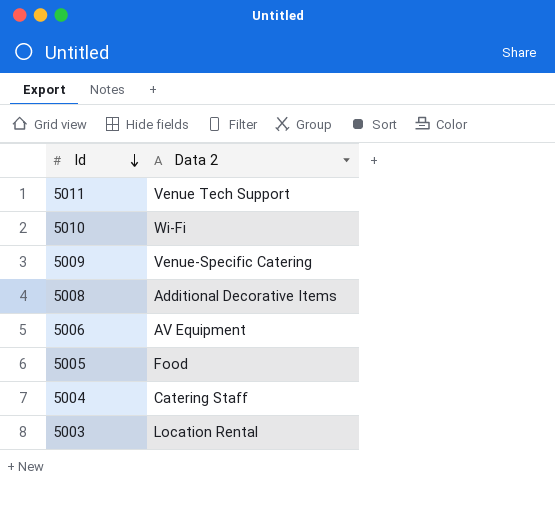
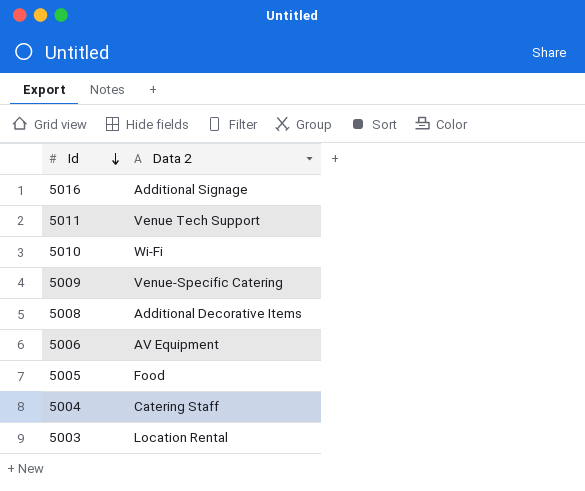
row 5016: none -> Additional Signage

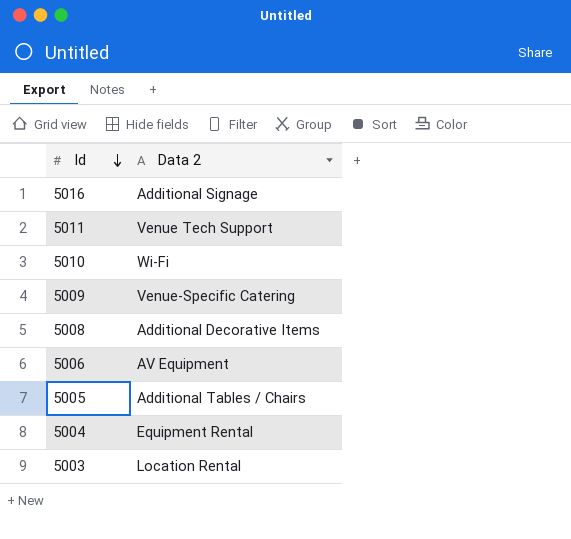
5005 | Data 2: Food -> Additional Tables / Chairs
5004 | Data 2: Catering Staff -> Equipment Rental

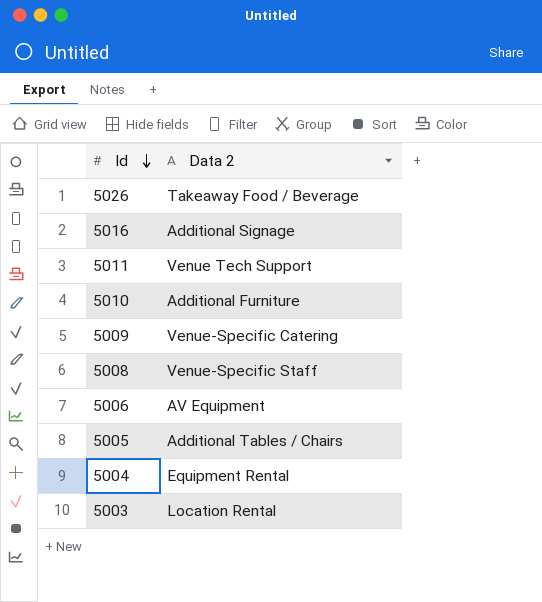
row 5026: none -> Takeaway Food / Beverage
5010 | Data 2: Wi-Fi -> Additional Furniture
5008 | Data 2: Additional Decorative Items -> Venue-Specific Staff

